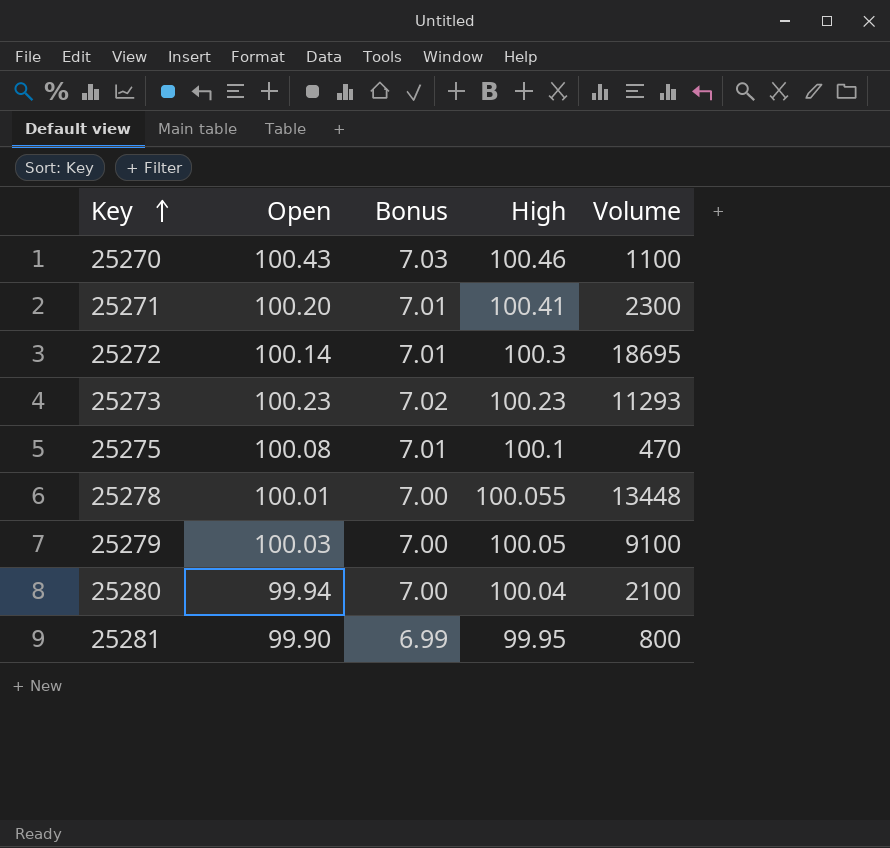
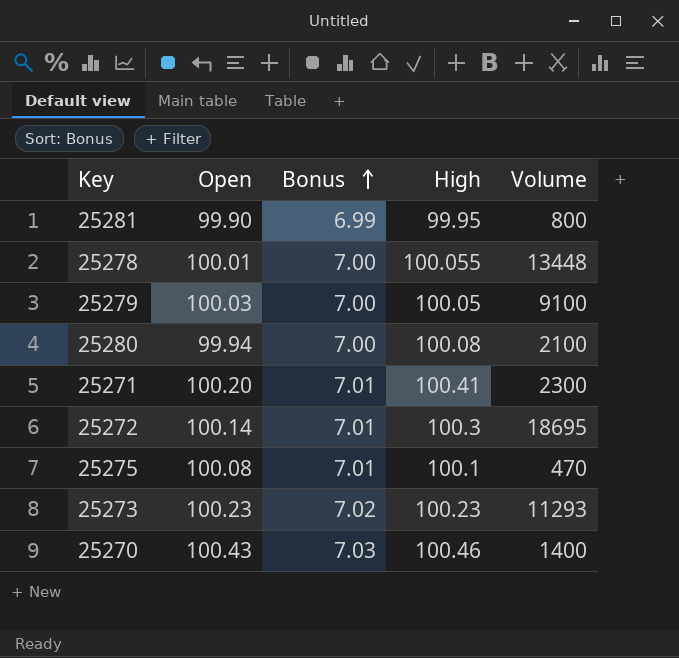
row order: Key ascending -> Bonus ascending
25280 | High: 100.04 -> 100.08
25270 | Volume: 1100 -> 1400

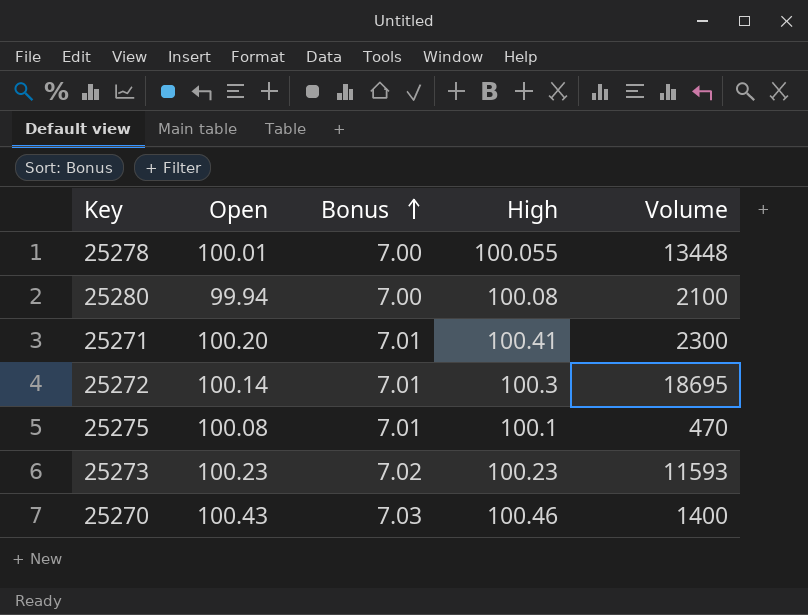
row 25281: 99.90 | 6.99 | 99.95 | 800 -> none
row 25279: 100.03 | 7.00 | 100.05 | 9100 -> none
25273 | Volume: 11293 -> 11593

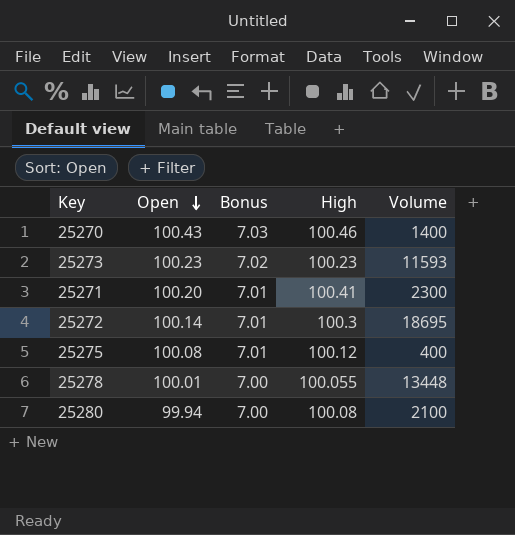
row order: Bonus ascending -> Open descending
25275 | High: 100.1 -> 100.12
25275 | Volume: 470 -> 400

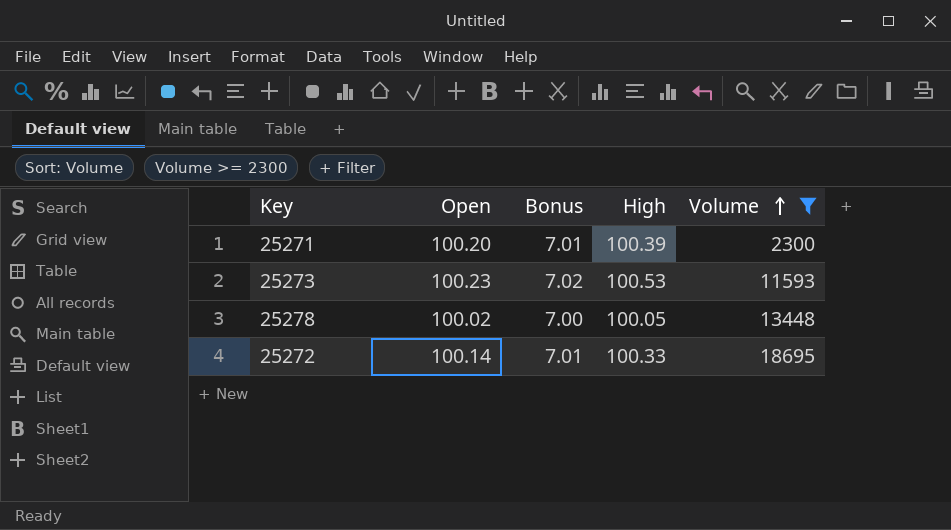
filter: none -> Volume >= 2300
row order: Open descending -> Volume ascending
25271 | High: 100.41 -> 100.39
25273 | High: 100.23 -> 100.53
25278 | Open: 100.01 -> 100.02
25278 | High: 100.055 -> 100.05
25272 | High: 100.3 -> 100.33

